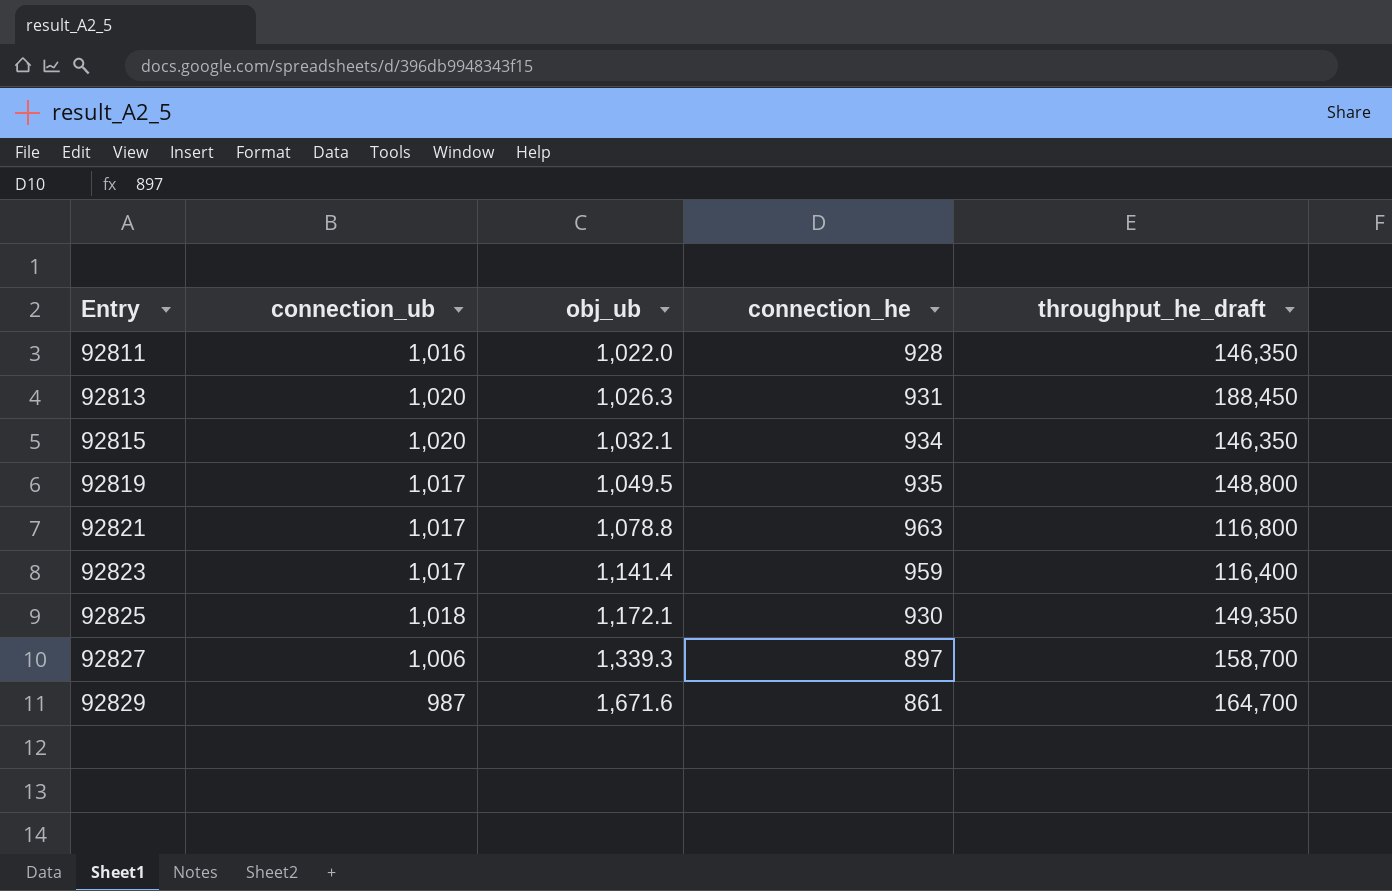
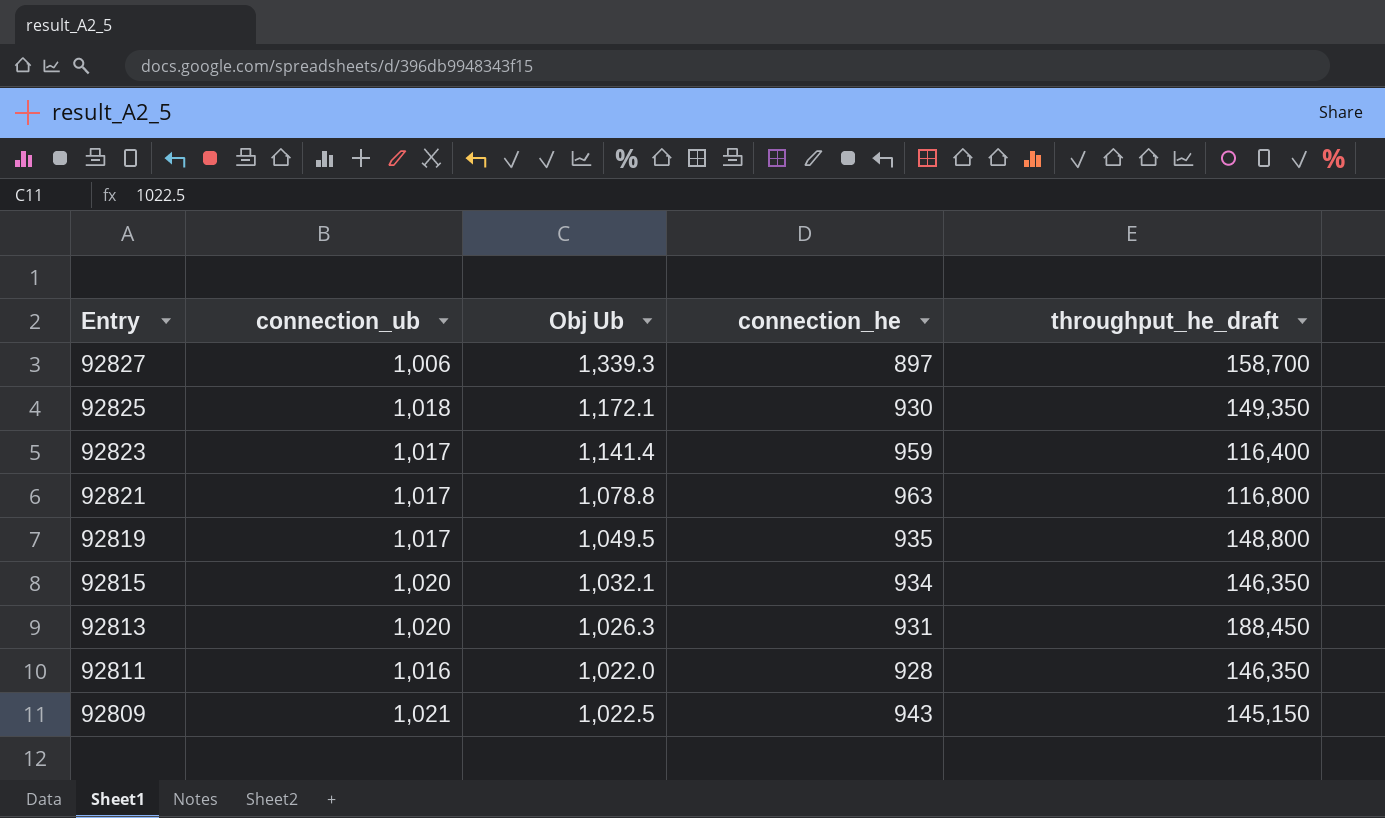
row order: Entry ascending -> Entry descending
column name: obj_ub -> Obj Ub
row 92829: 987 | 1,671.6 | 861 | 164,700 -> none
row 92809: none -> 1,021 | 1,022.5 | 943 | 145,150

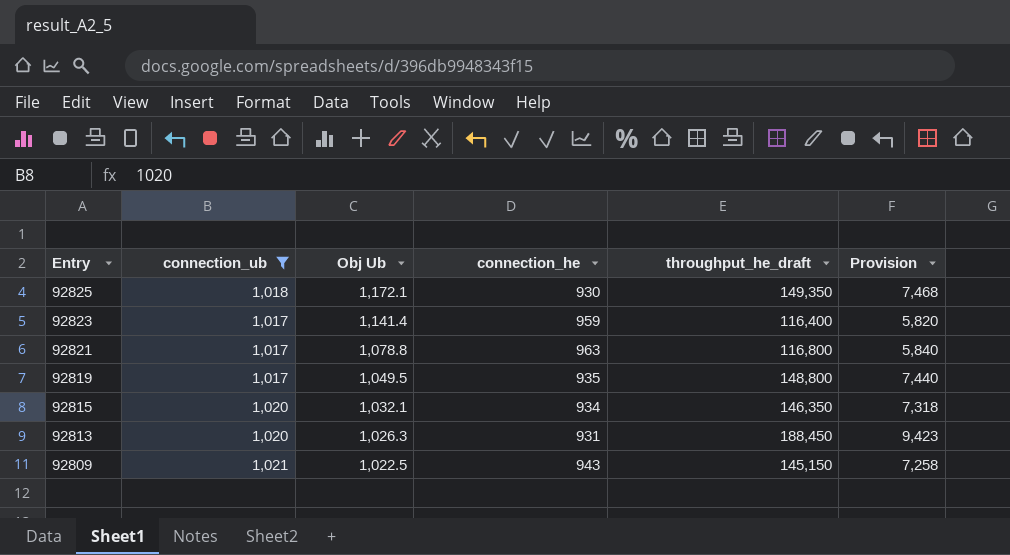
filter: none -> connection_ub >= 1,017
column Provision | formula: none -> [throughput_he_draft] * 0.05

